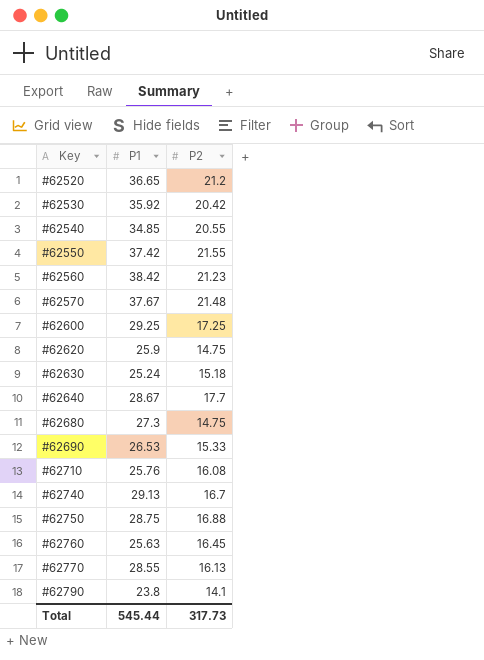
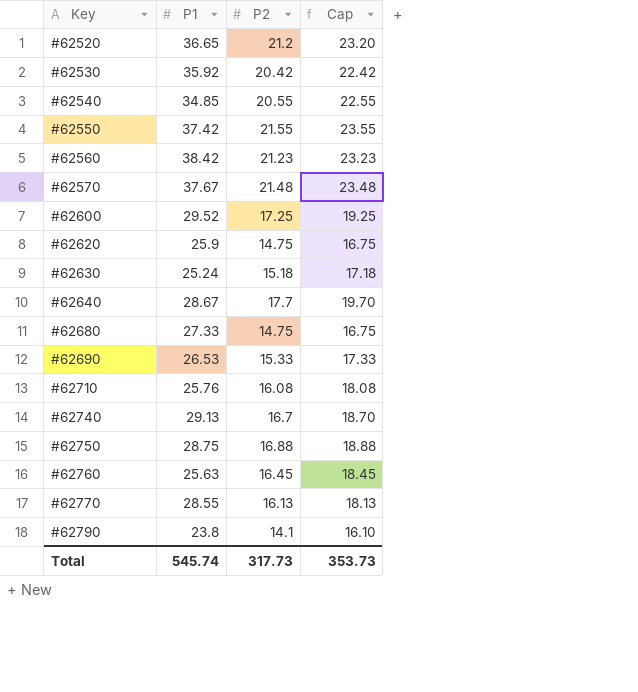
column Cap | formula: none -> [P2] + 2
#62600 | P1: 29.25 -> 29.52
#62680 | P1: 27.3 -> 27.33
Total | P1: 545.44 -> 545.74

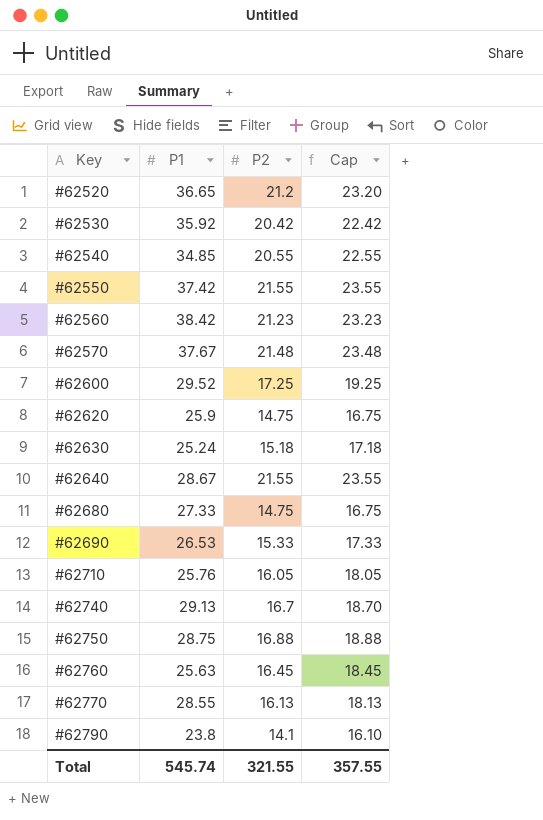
#62640 | P2: 17.7 -> 21.55
#62640 | Cap: 19.70 -> 23.55
#62710 | P2: 16.08 -> 16.05
#62710 | Cap: 18.08 -> 18.05
Total | P2: 317.73 -> 321.55
Total | Cap: 353.73 -> 357.55

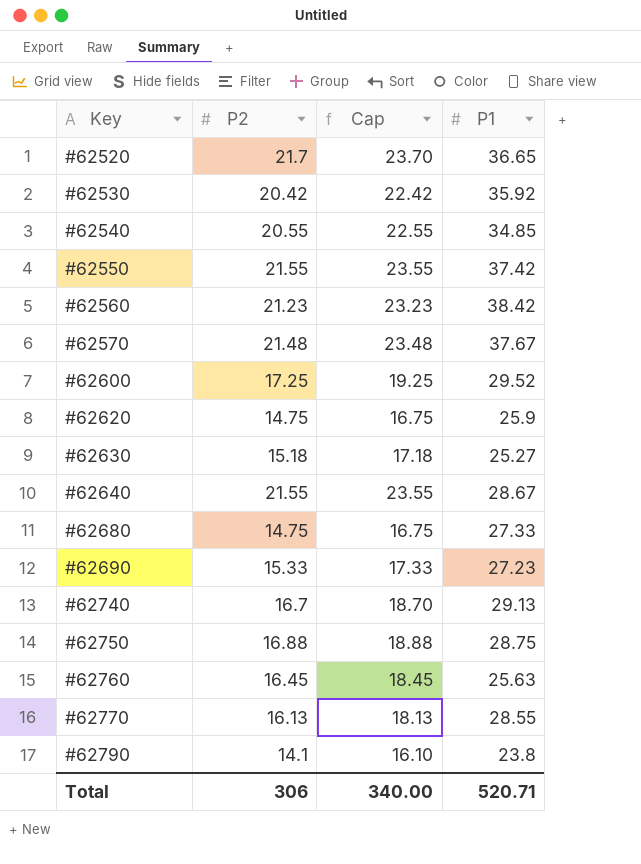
column P1 | position: 2 -> 4
row #62710: 25.76 | 16.05 | 18.05 -> none
#62520 | P2: 21.2 -> 21.7
#62520 | Cap: 23.20 -> 23.70
#62630 | P1: 25.24 -> 25.27
#62690 | P1: 26.53 -> 27.23
Total | P2: 321.55 -> 306
Total | Cap: 357.55 -> 340.00
Total | P1: 545.74 -> 520.71

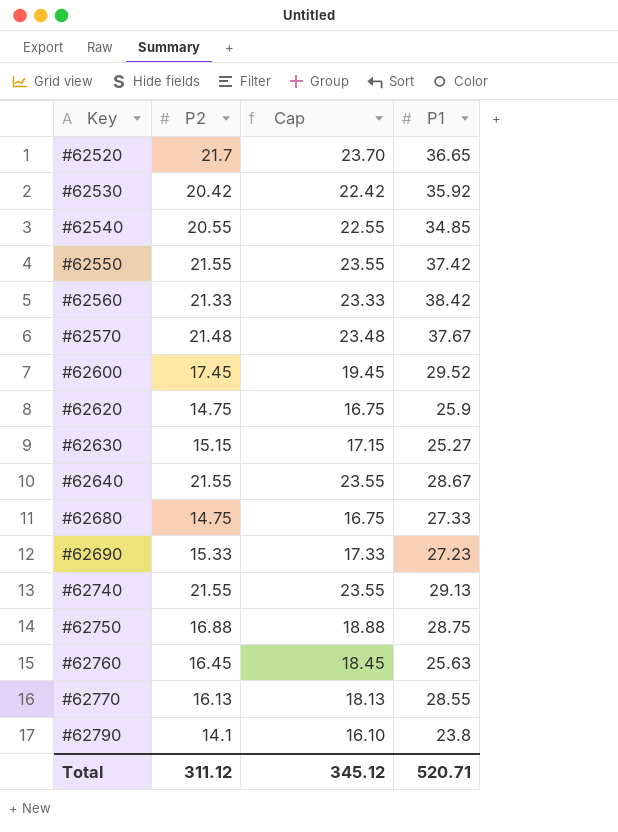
#62560 | P2: 21.23 -> 21.33
#62560 | Cap: 23.23 -> 23.33
#62600 | P2: 17.25 -> 17.45
#62600 | Cap: 19.25 -> 19.45
#62630 | P2: 15.18 -> 15.15
#62630 | Cap: 17.18 -> 17.15
#62740 | P2: 16.7 -> 21.55
#62740 | Cap: 18.70 -> 23.55
Total | P2: 306 -> 311.12
Total | Cap: 340.00 -> 345.12

